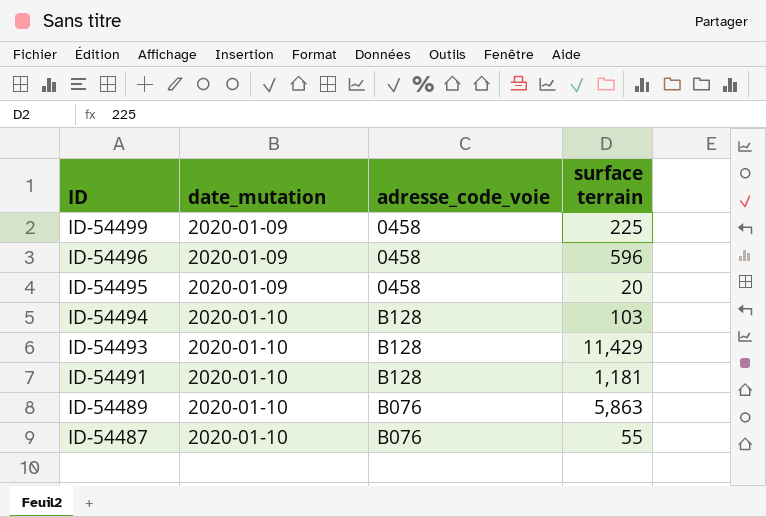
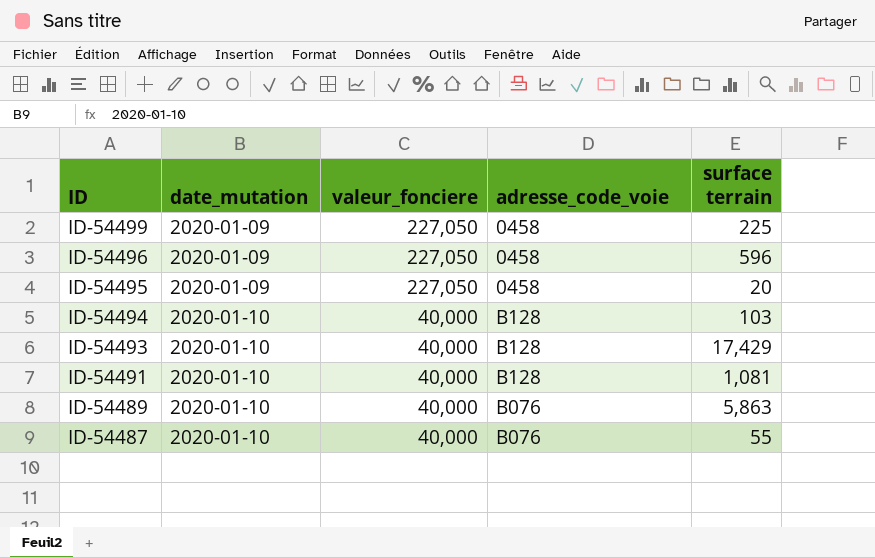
column valeur_fonciere | position: none -> 3
ID-54493 | surface terrain: 11,429 -> 17,429
ID-54491 | surface terrain: 1,181 -> 1,081

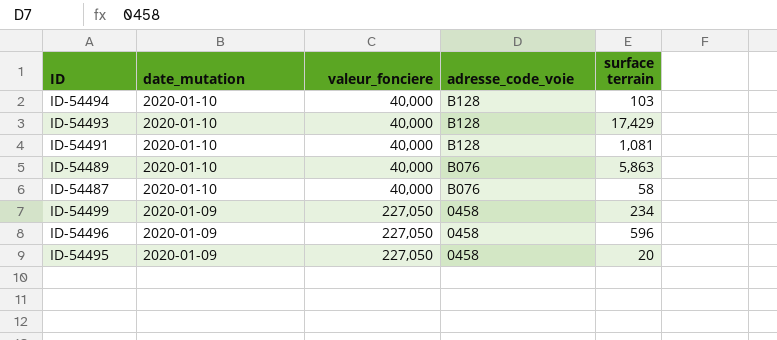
row order: ID descending -> date_mutation descending
ID-54487 | surface terrain: 55 -> 58
ID-54499 | surface terrain: 225 -> 234

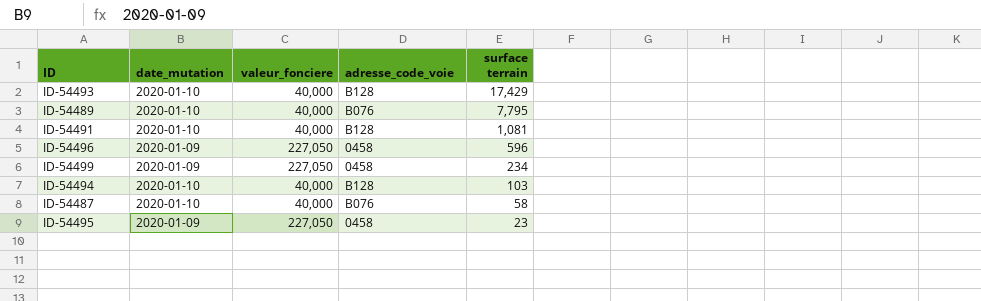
row order: date_mutation descending -> surface terrain descending
ID-54489 | surface terrain: 5,863 -> 7,795
ID-54495 | surface terrain: 20 -> 23

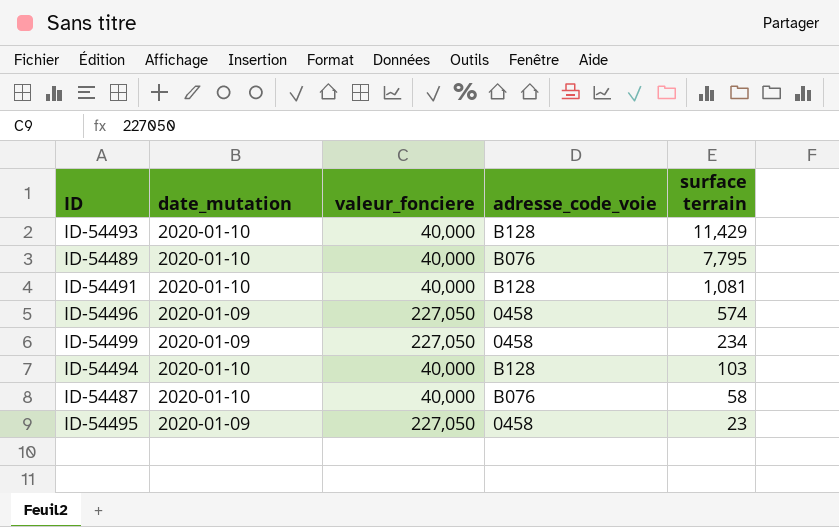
ID-54493 | surface terrain: 17,429 -> 11,429
ID-54496 | surface terrain: 596 -> 574

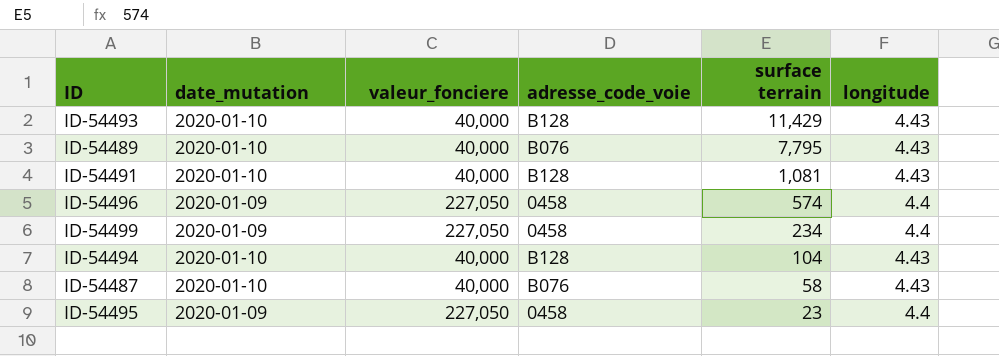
column longitude | position: none -> 6
ID-54494 | surface terrain: 103 -> 104

